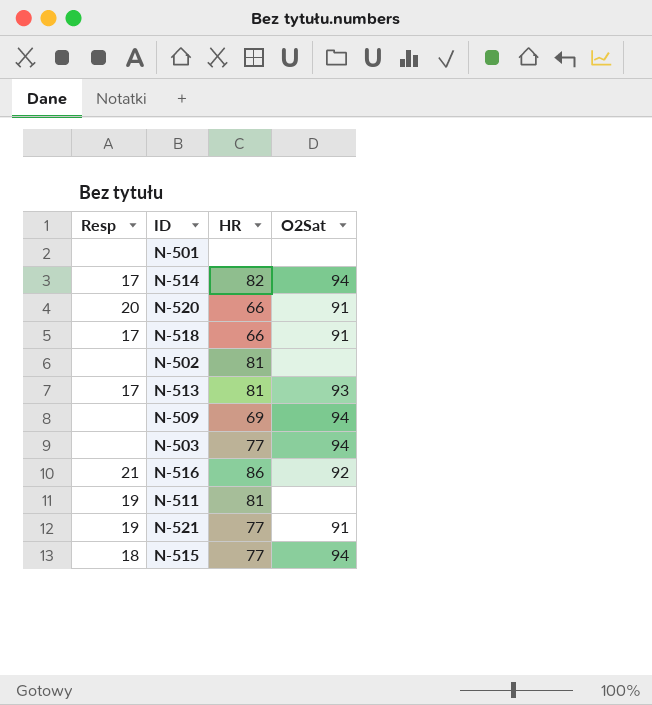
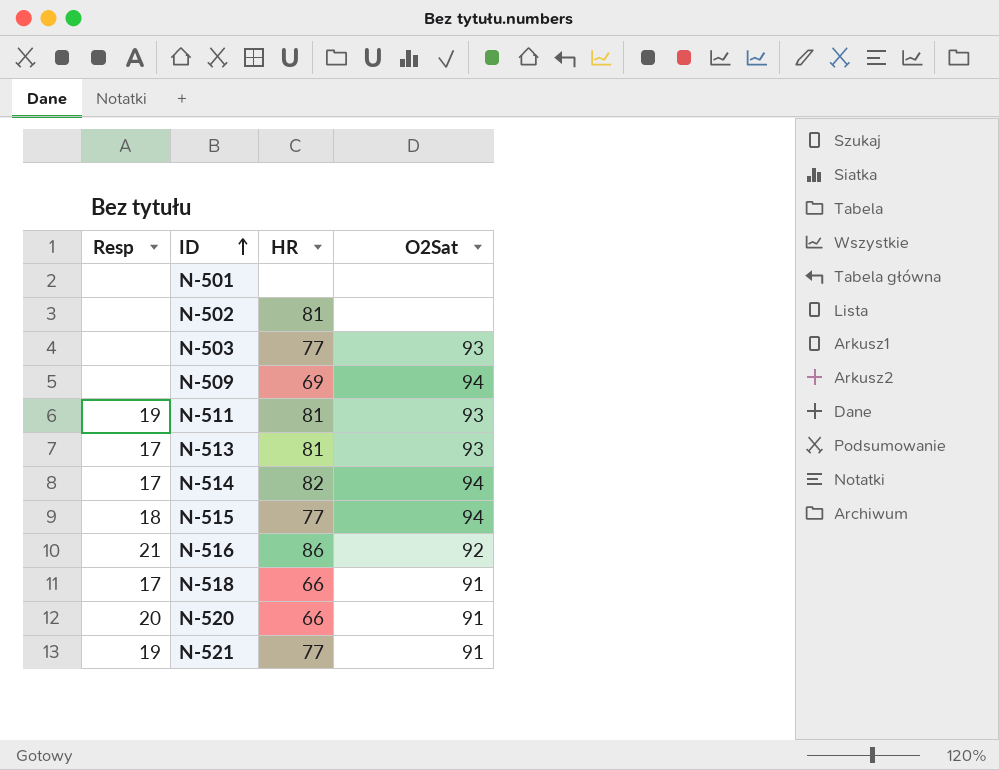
row order: none -> ID ascending
N-503 | O2Sat: 94 -> 93
N-511 | O2Sat: none -> 93

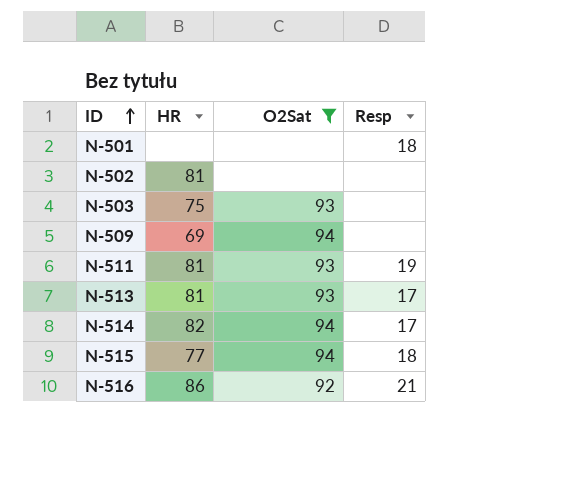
filter: none -> O2Sat != 91
column Resp | position: 1 -> 4
N-501 | Resp: none -> 18
N-503 | HR: 77 -> 75

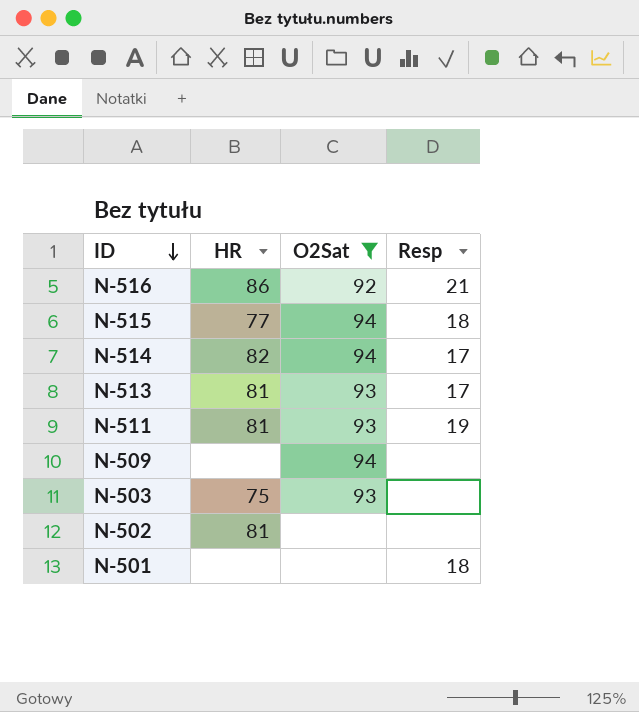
row order: ID ascending -> ID descending
N-509 | HR: 69 -> none

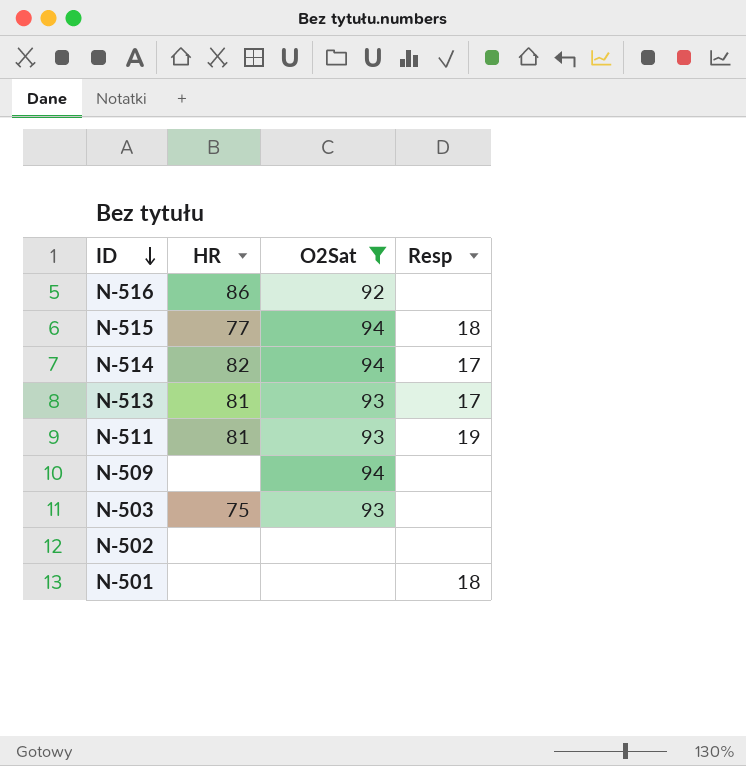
N-516 | Resp: 21 -> none
N-502 | HR: 81 -> none

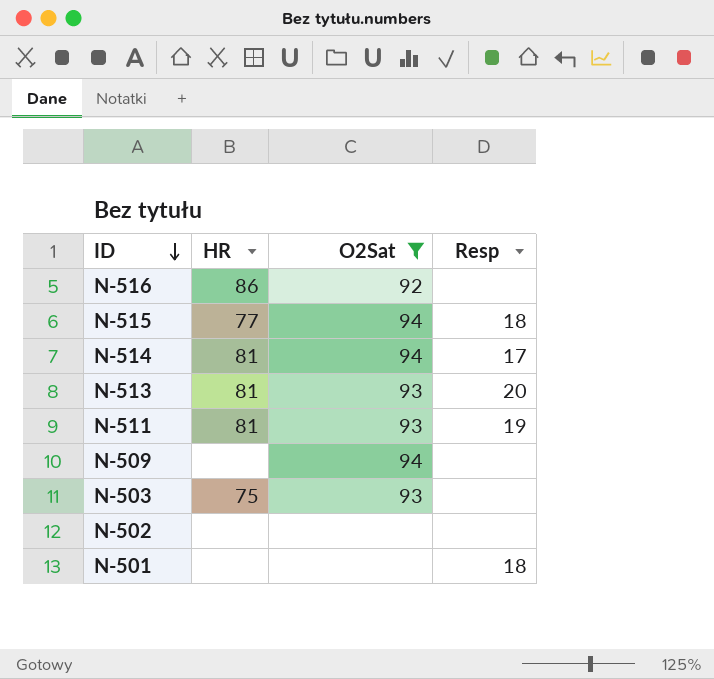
N-514 | HR: 82 -> 81
N-513 | Resp: 17 -> 20

